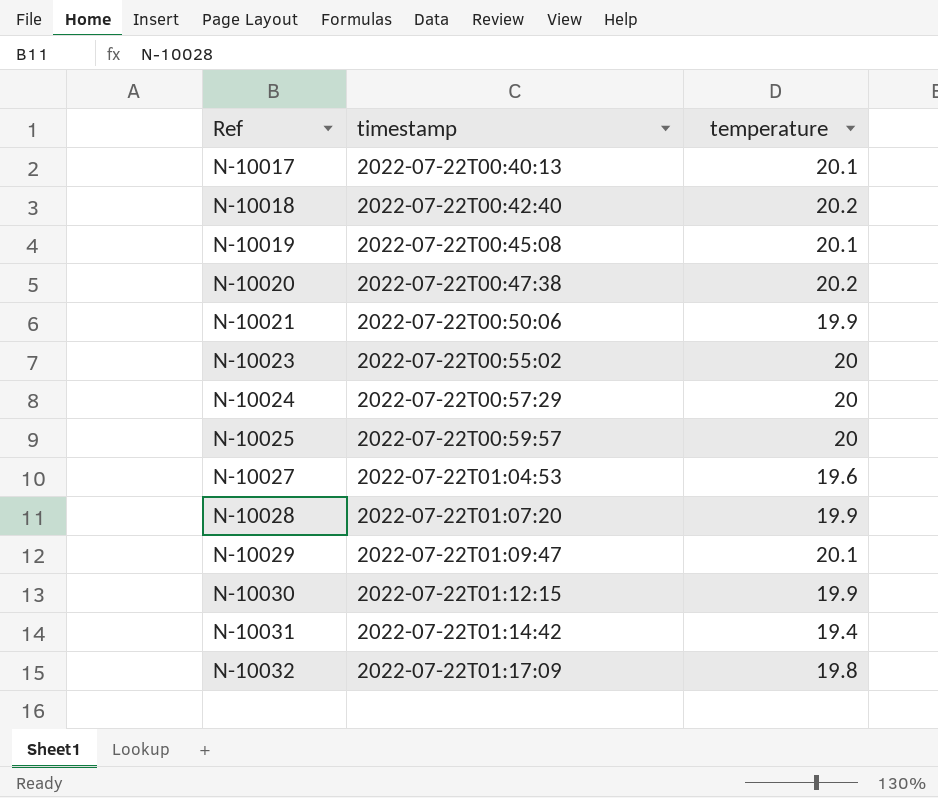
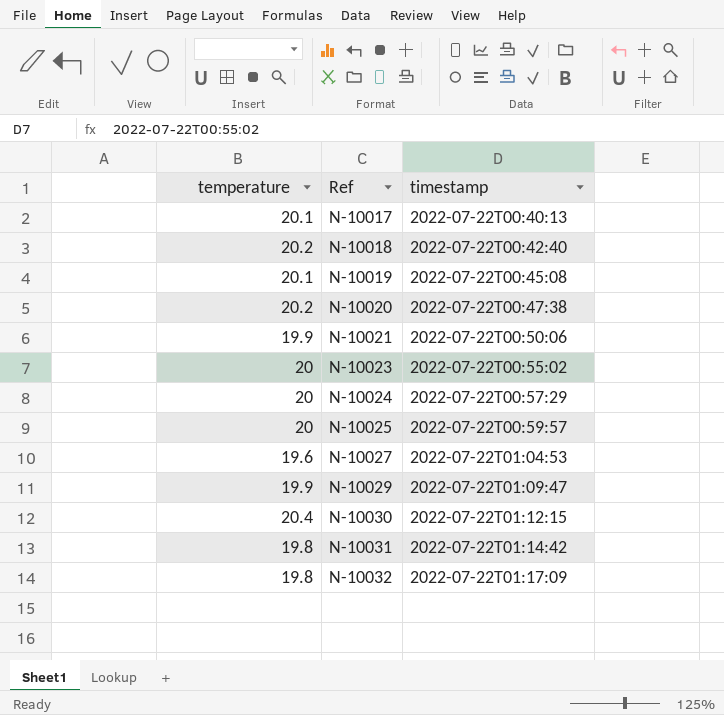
column temperature | position: 3 -> 1
row N-10028: 2022-07-22T01:07:20 | 19.9 -> none
N-10029 | temperature: 20.1 -> 19.9
N-10030 | temperature: 19.9 -> 20.4
N-10031 | temperature: 19.4 -> 19.8

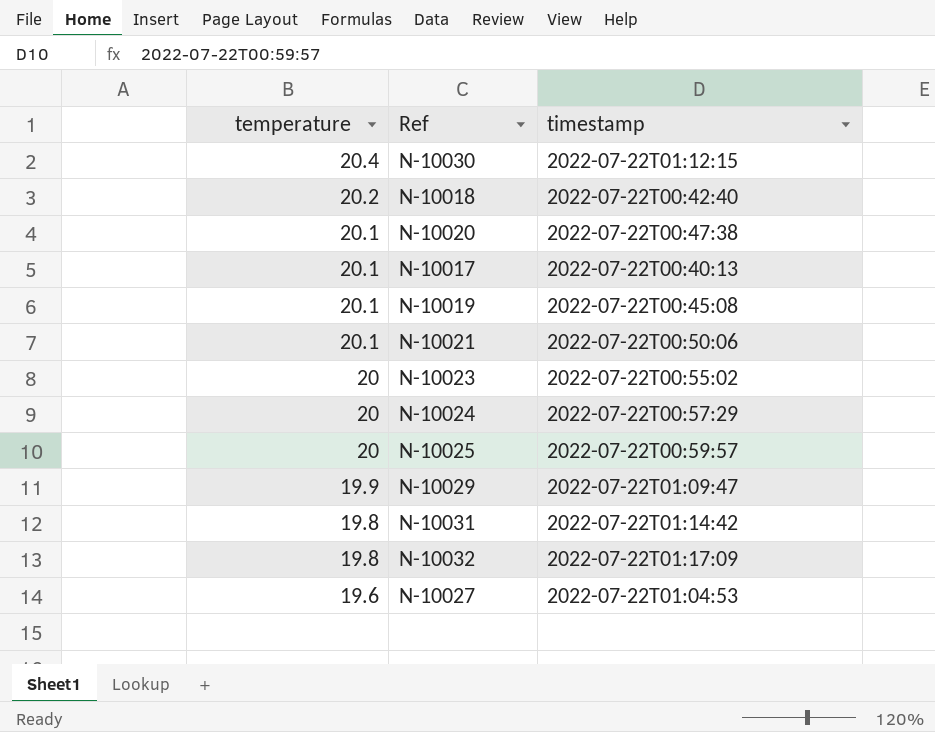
row order: Ref ascending -> temperature descending
N-10020 | temperature: 20.2 -> 20.1
N-10021 | temperature: 19.9 -> 20.1

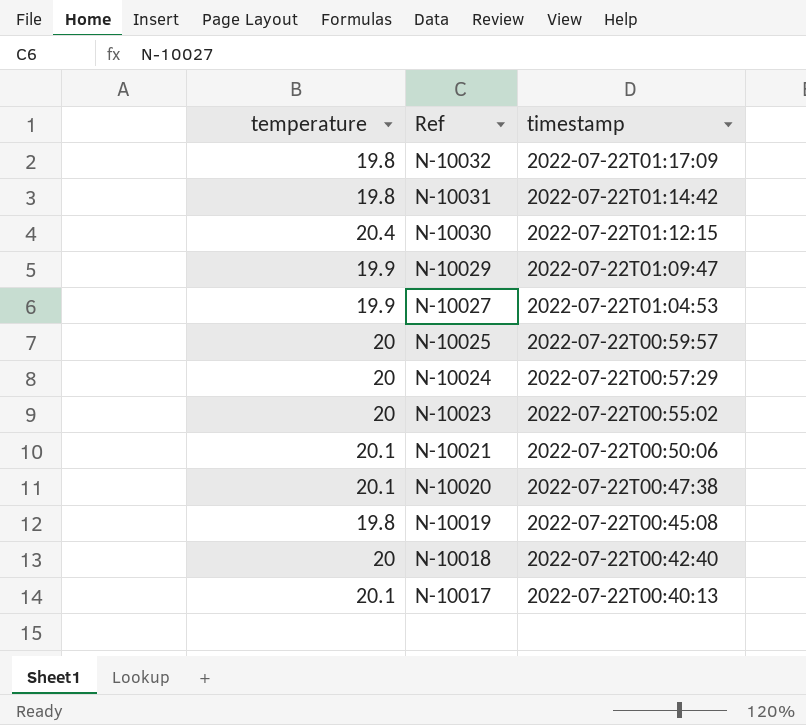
row order: temperature descending -> Ref descending
N-10027 | temperature: 19.6 -> 19.9
N-10019 | temperature: 20.1 -> 19.8
N-10018 | temperature: 20.2 -> 20

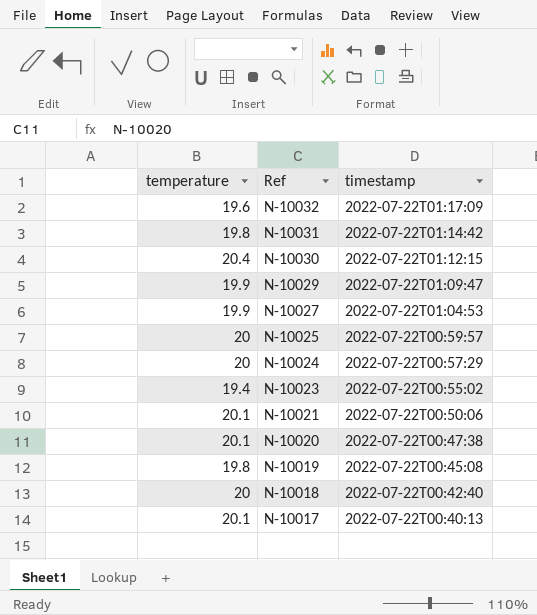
N-10032 | temperature: 19.8 -> 19.6
N-10023 | temperature: 20 -> 19.4

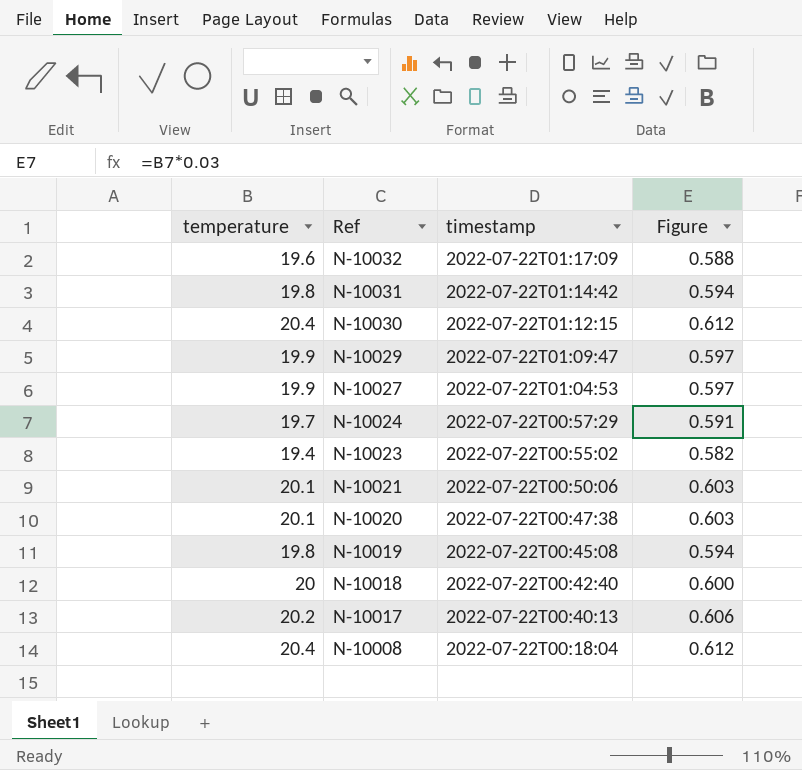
column Figure | formula: none -> [temperature] * 0.03
row N-10025: 20 | 2022-07-22T00:59:57 -> none
N-10024 | temperature: 20 -> 19.7
N-10017 | temperature: 20.1 -> 20.2
row N-10008: none -> 20.4 | 2022-07-22T00:18:04 | 0.612

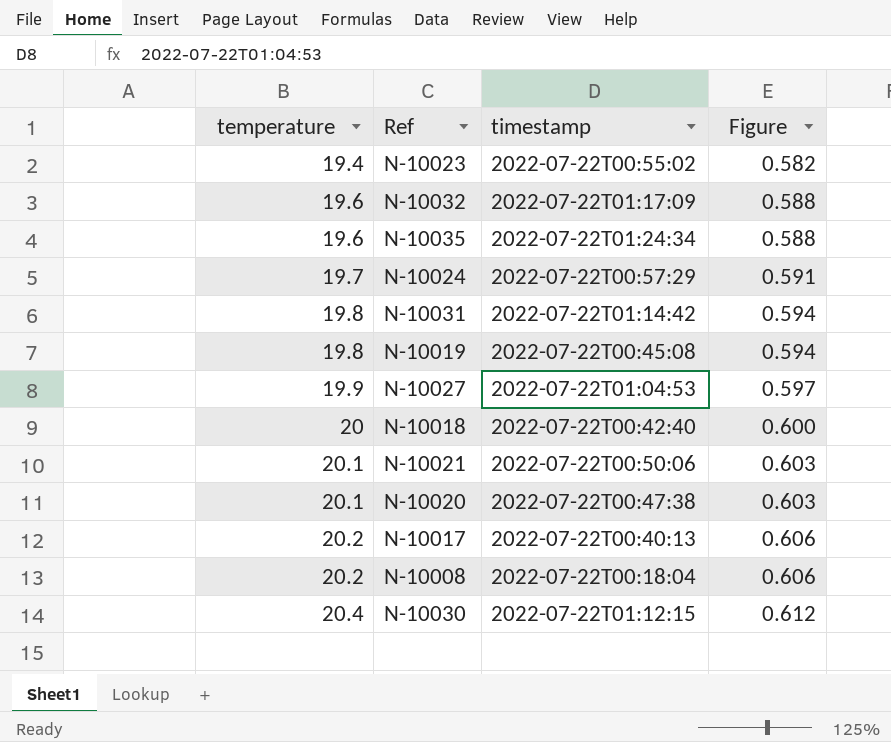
row order: Ref descending -> temperature ascending
row N-10029: 19.9 | 2022-07-22T01:09:47 | 0.597 -> none
row N-10035: none -> 19.6 | 2022-07-22T01:24:34 | 0.588
N-10008 | temperature: 20.4 -> 20.2
N-10008 | Figure: 0.612 -> 0.606

